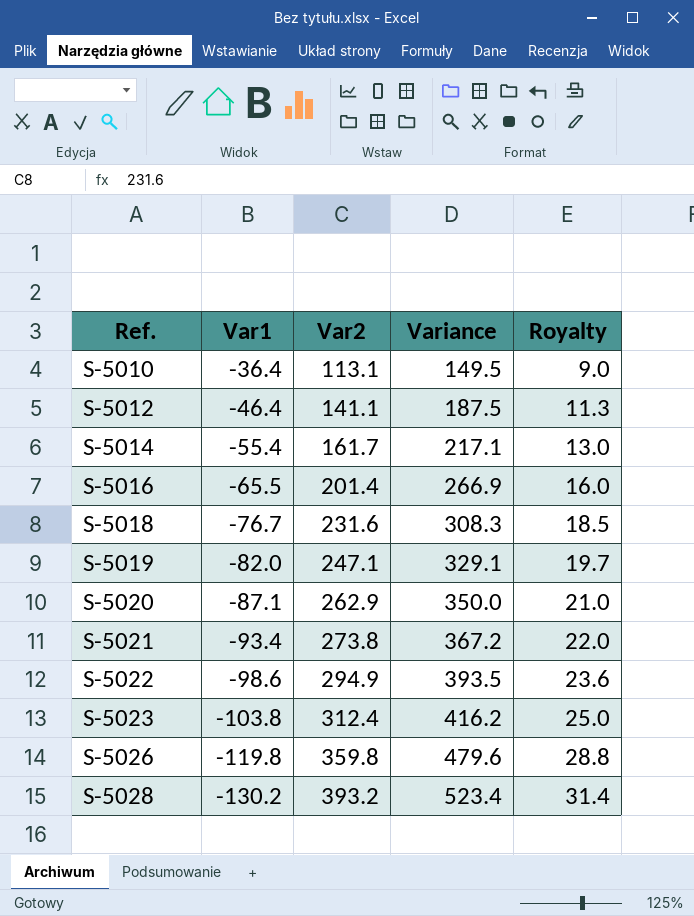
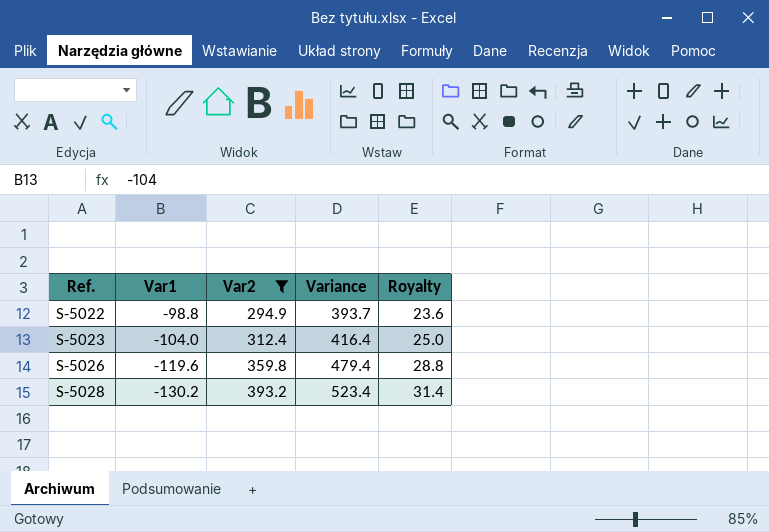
filter: none -> Var2 >= 294.9
S-5022 | Var1: -98.6 -> -98.8
S-5022 | Variance: 393.5 -> 393.7
S-5023 | Var1: -103.8 -> -104.0
S-5023 | Variance: 416.2 -> 416.4
S-5026 | Var1: -119.8 -> -119.6
S-5026 | Variance: 479.6 -> 479.4

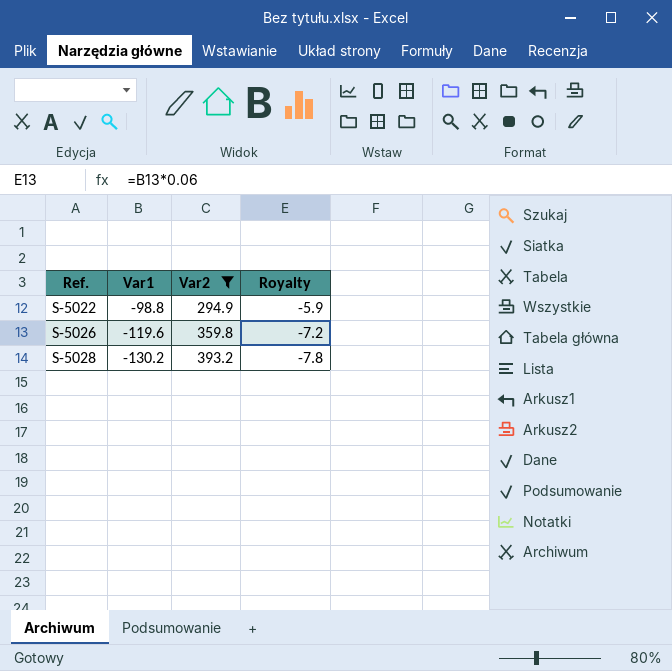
column Variance | formula: [Var2] - [Var1] -> none
column Royalty | formula: [Variance] * 0.06 -> [Var1] * 0.06
row S-5023: -104.0 | 312.4 | 416.4 | 25.0 -> none

